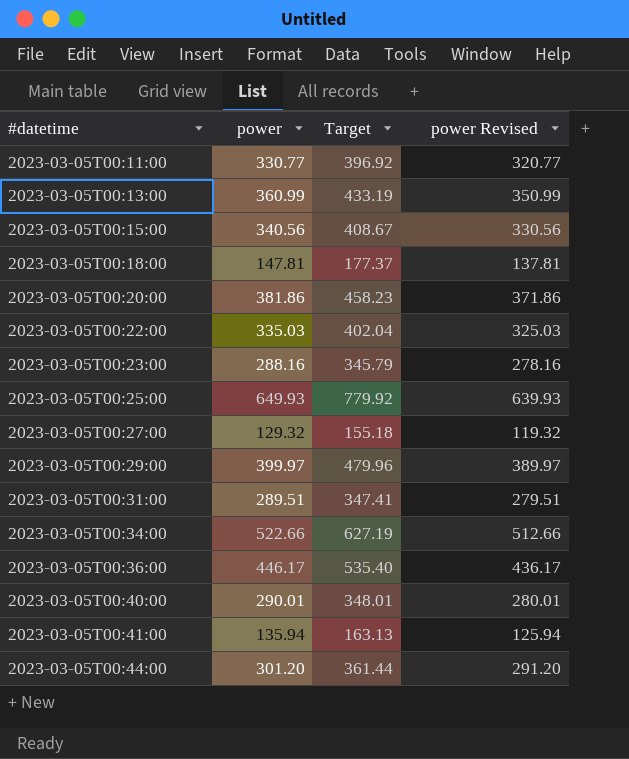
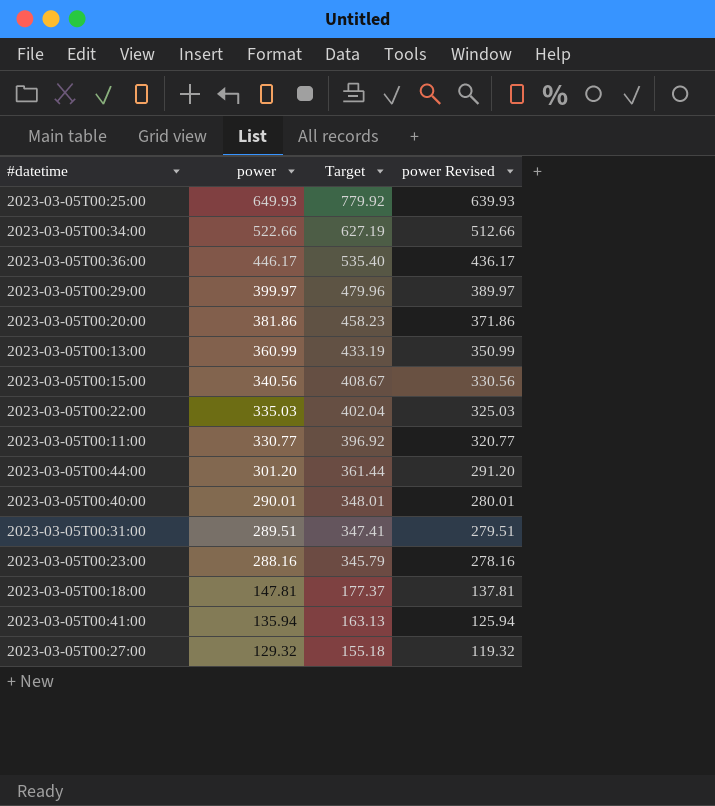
row order: #datetime ascending -> power descending

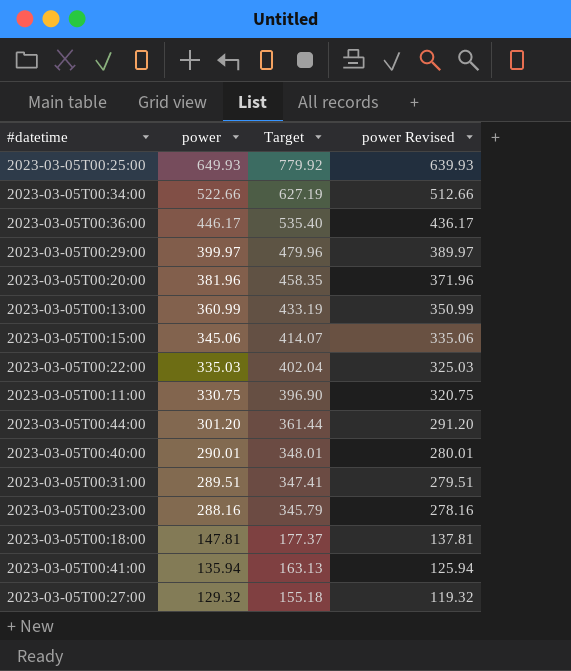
2023-03-05T00:20:00 | power: 381.86 -> 381.96
2023-03-05T00:20:00 | Target: 458.23 -> 458.35
2023-03-05T00:20:00 | power Revised: 371.86 -> 371.96
2023-03-05T00:15:00 | power: 340.56 -> 345.06
2023-03-05T00:15:00 | Target: 408.67 -> 414.07
2023-03-05T00:15:00 | power Revised: 330.56 -> 335.06
2023-03-05T00:11:00 | power: 330.77 -> 330.75
2023-03-05T00:11:00 | Target: 396.92 -> 396.90
2023-03-05T00:11:00 | power Revised: 320.77 -> 320.75

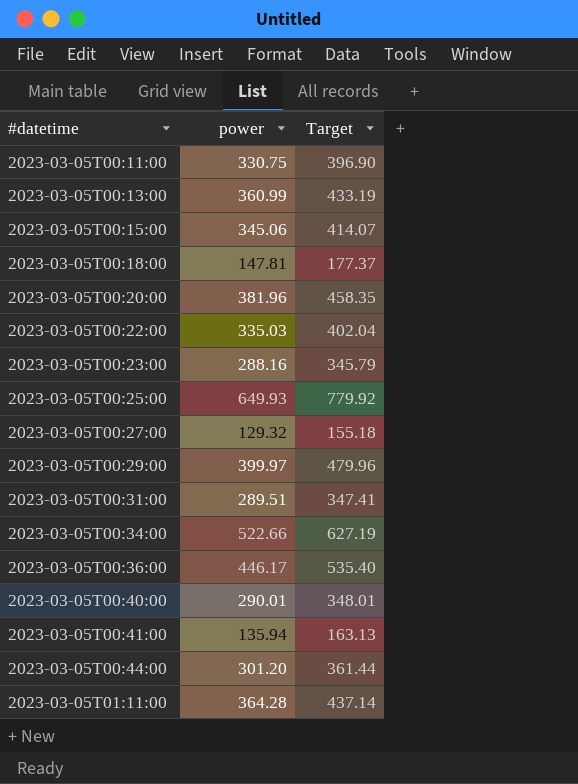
row order: power descending -> #datetime ascending
column power Revised | formula: [power] - 10 -> none
row 2023-03-05T01:11:00: none -> 364.28 | 437.14

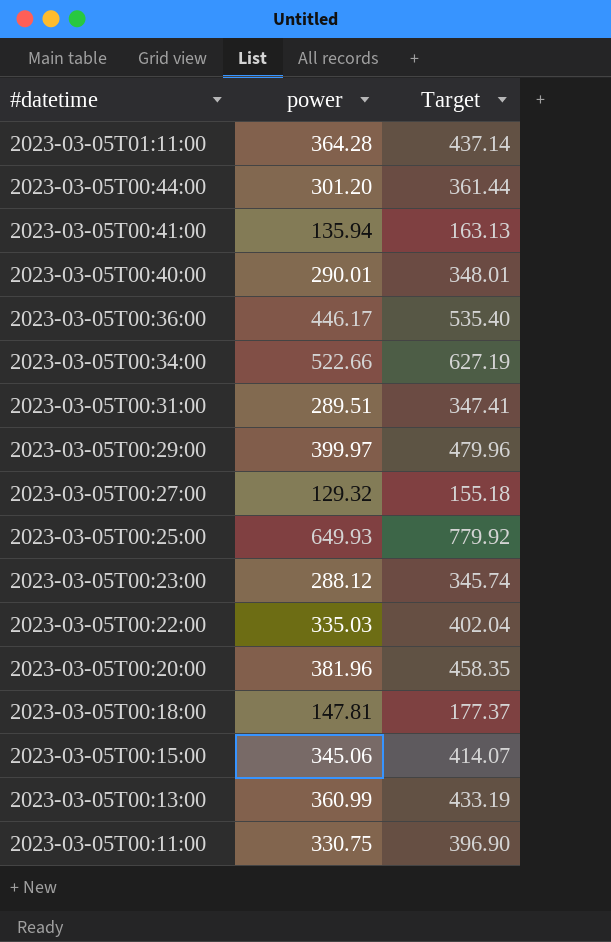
row order: #datetime ascending -> #datetime descending
2023-03-05T00:23:00 | power: 288.16 -> 288.12
2023-03-05T00:23:00 | Target: 345.79 -> 345.74

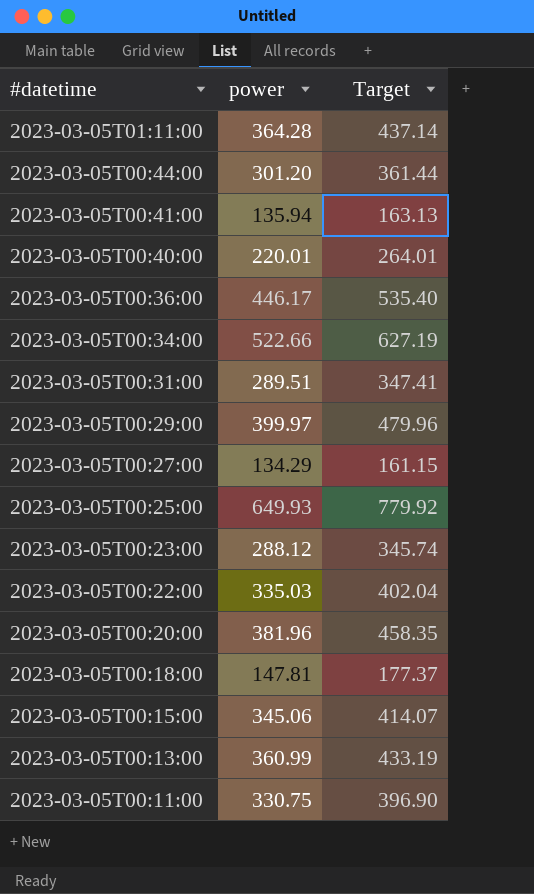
2023-03-05T00:40:00 | power: 290.01 -> 220.01
2023-03-05T00:40:00 | Target: 348.01 -> 264.01
2023-03-05T00:27:00 | power: 129.32 -> 134.29
2023-03-05T00:27:00 | Target: 155.18 -> 161.15

